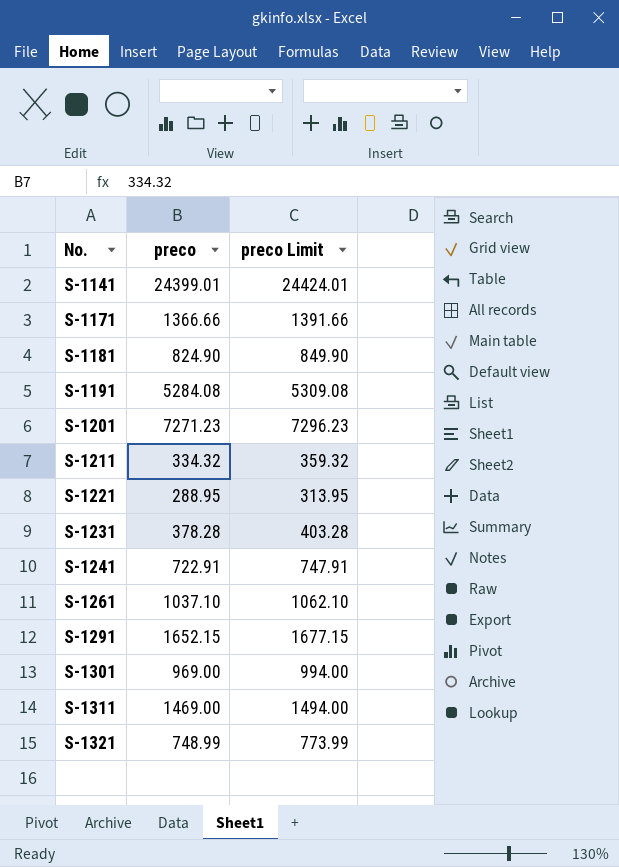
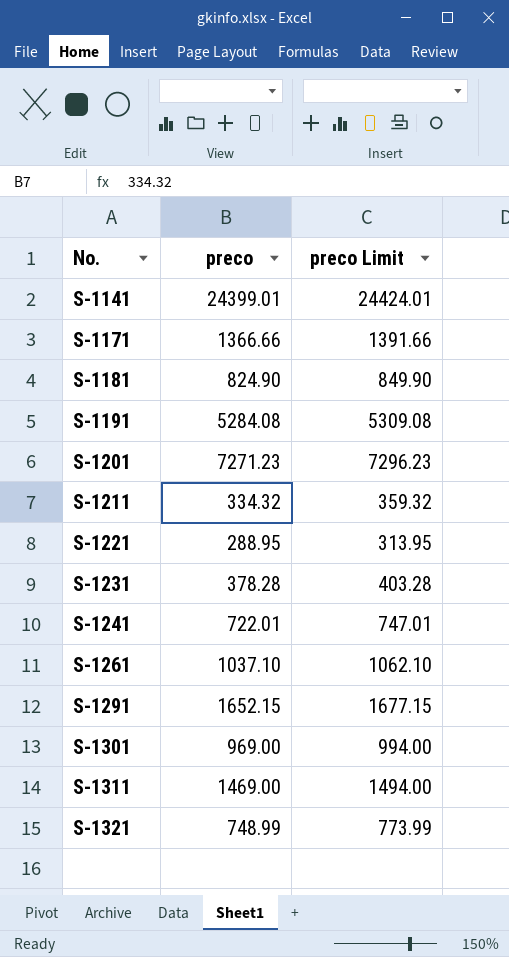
S-1241 | preco: 722.91 -> 722.01
S-1241 | preco Limit: 747.91 -> 747.01

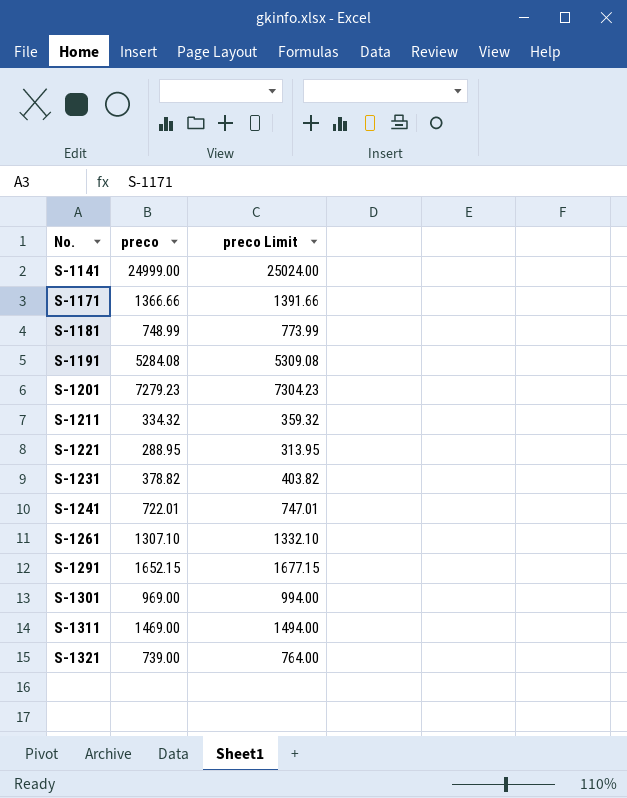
S-1141 | preco: 24399.01 -> 24999.00
S-1141 | preco Limit: 24424.01 -> 25024.00
S-1181 | preco: 824.90 -> 748.99
S-1181 | preco Limit: 849.90 -> 773.99
S-1201 | preco: 7271.23 -> 7279.23
S-1201 | preco Limit: 7296.23 -> 7304.23
S-1231 | preco: 378.28 -> 378.82
S-1231 | preco Limit: 403.28 -> 403.82
S-1261 | preco: 1037.10 -> 1307.10
S-1261 | preco Limit: 1062.10 -> 1332.10
S-1321 | preco: 748.99 -> 739.00
S-1321 | preco Limit: 773.99 -> 764.00

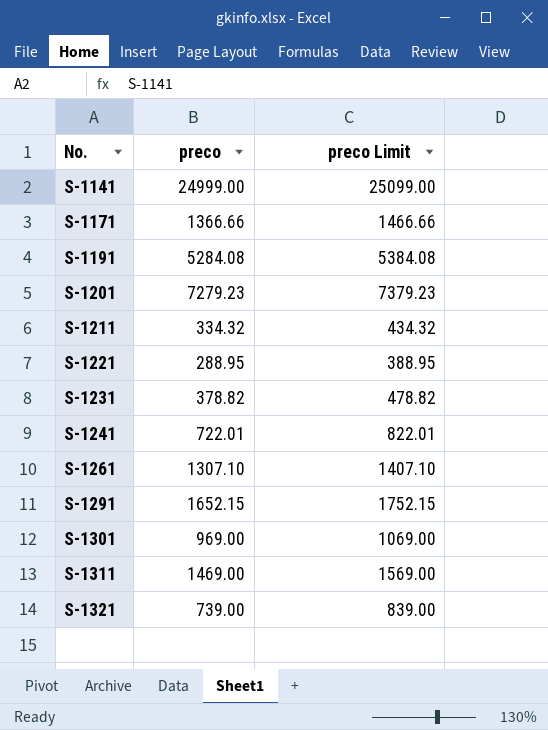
column preco Limit | formula: [preco] + 25 -> [preco] + 100
row S-1181: 748.99 | 773.99 -> none

